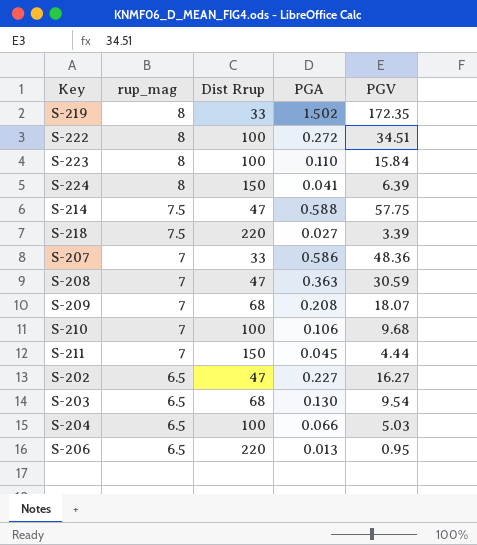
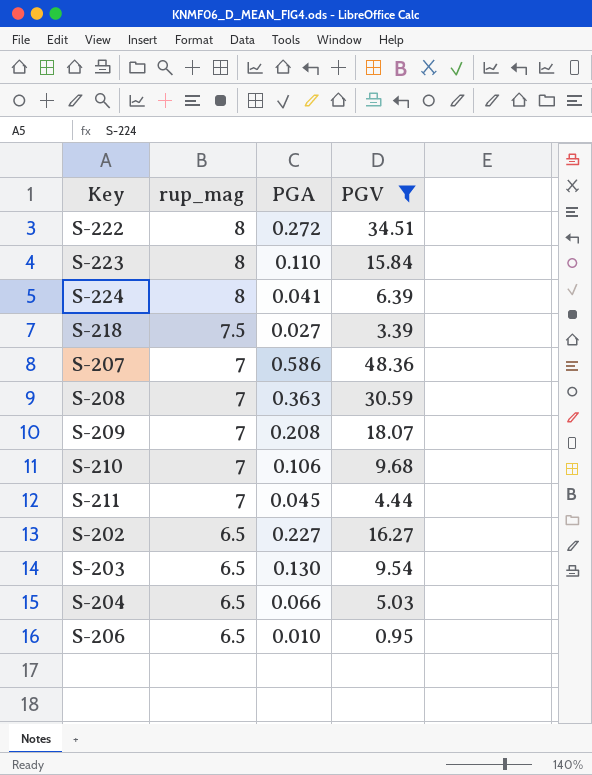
filter: none -> PGV <= 48.36
column Dist Rrup | position: 3 -> none
S-206 | PGA: 0.013 -> 0.010

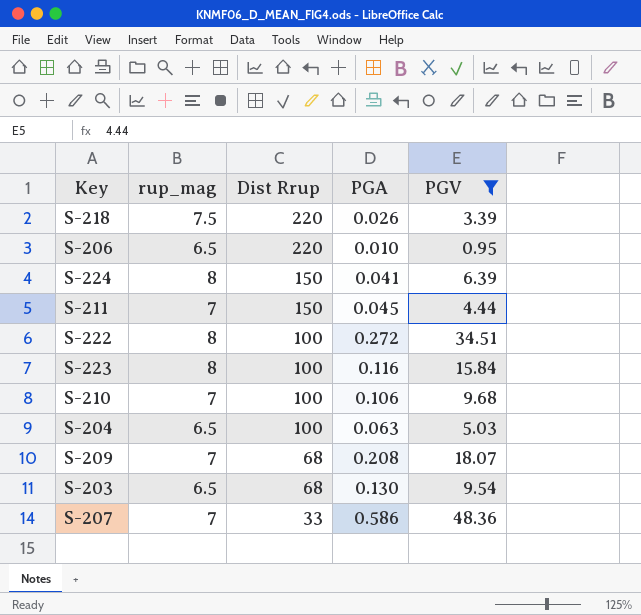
row order: rup_mag descending -> Dist Rrup descending
column Dist Rrup | position: none -> 3
row S-208: 7 | 0.363 | 30.59 -> none
row S-202: 6.5 | 0.227 | 16.27 -> none
S-218 | PGA: 0.027 -> 0.026
S-223 | PGA: 0.110 -> 0.116
S-204 | PGA: 0.066 -> 0.063

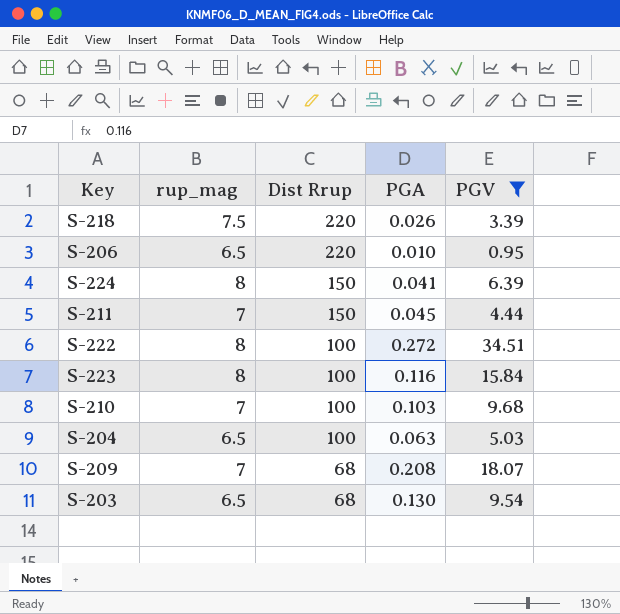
row S-207: 7 | 33 | 0.586 | 48.36 -> none
S-210 | PGA: 0.106 -> 0.103

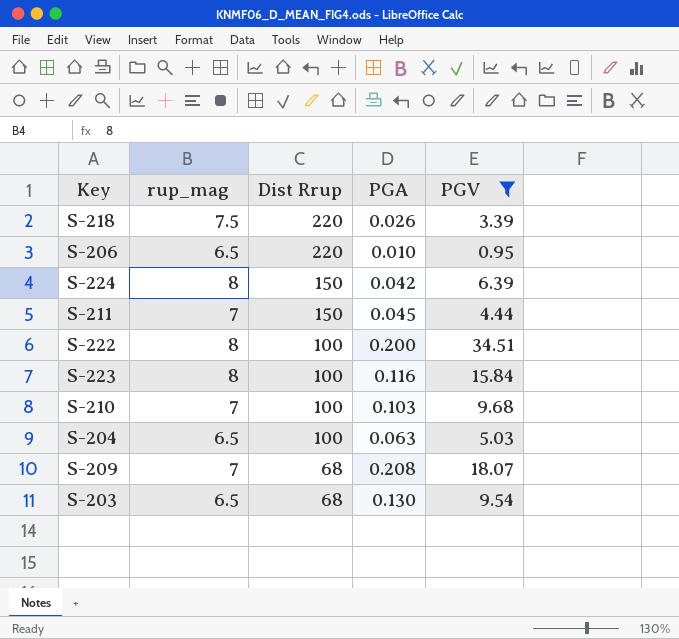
S-224 | PGA: 0.041 -> 0.042
S-222 | PGA: 0.272 -> 0.200

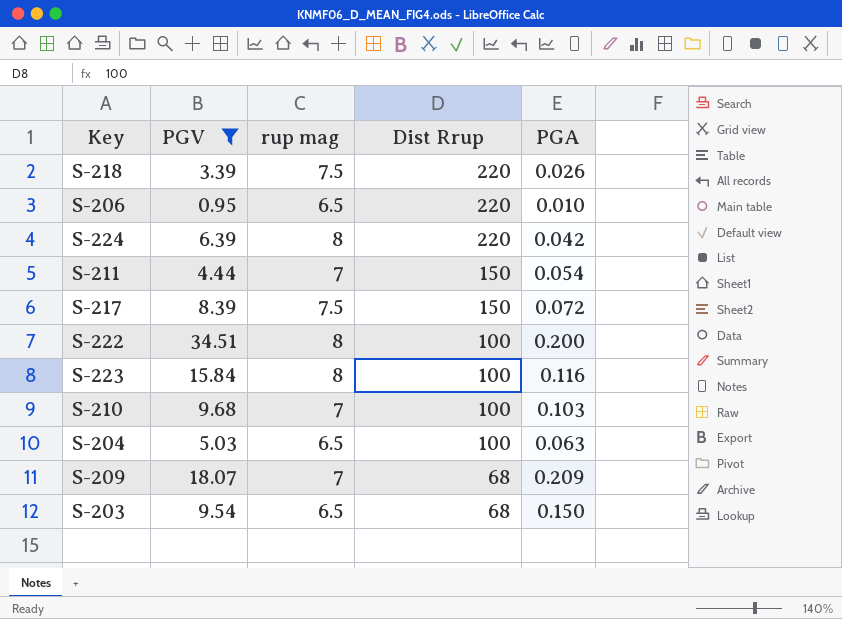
column PGV | position: 5 -> 2
column name: rup_mag -> rup mag
S-224 | Dist Rrup: 150 -> 220
S-211 | PGA: 0.045 -> 0.054
row S-217: none -> 8.39 | 7.5 | 150 | 0.072
S-209 | PGA: 0.208 -> 0.209
S-203 | PGA: 0.130 -> 0.150

